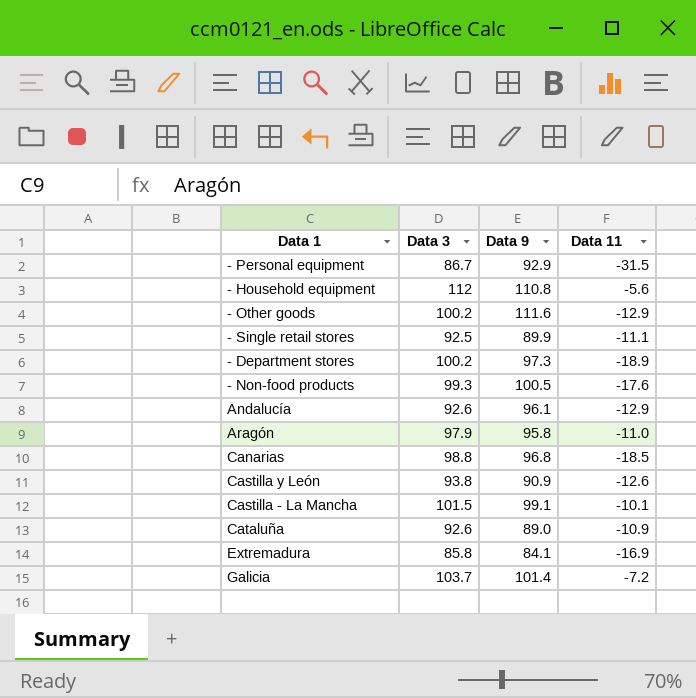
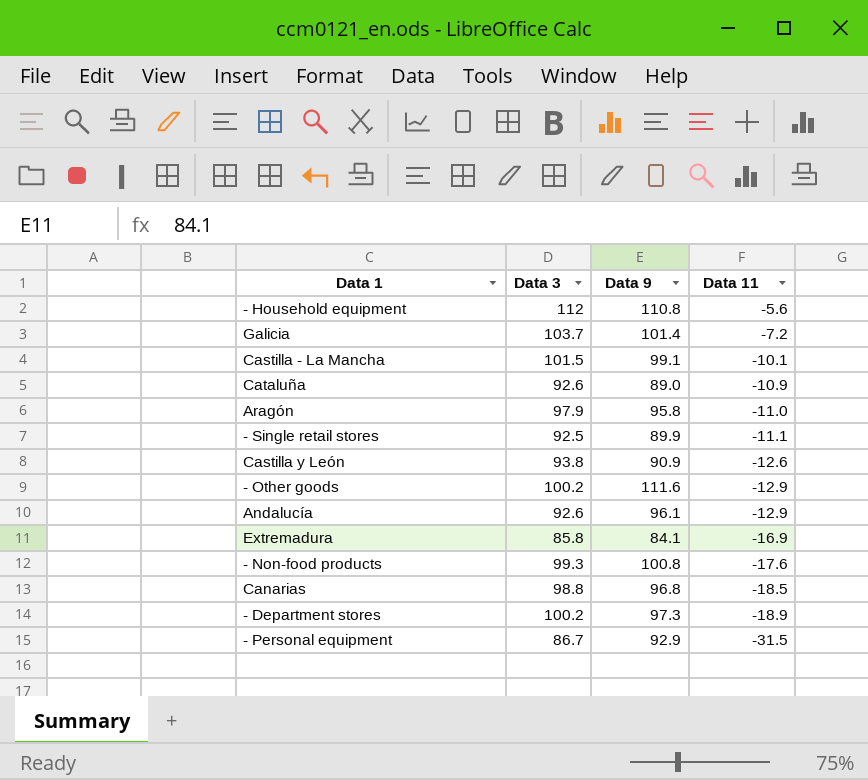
row order: none -> Data 11 descending
- Non-food products | Data 9: 100.5 -> 100.8

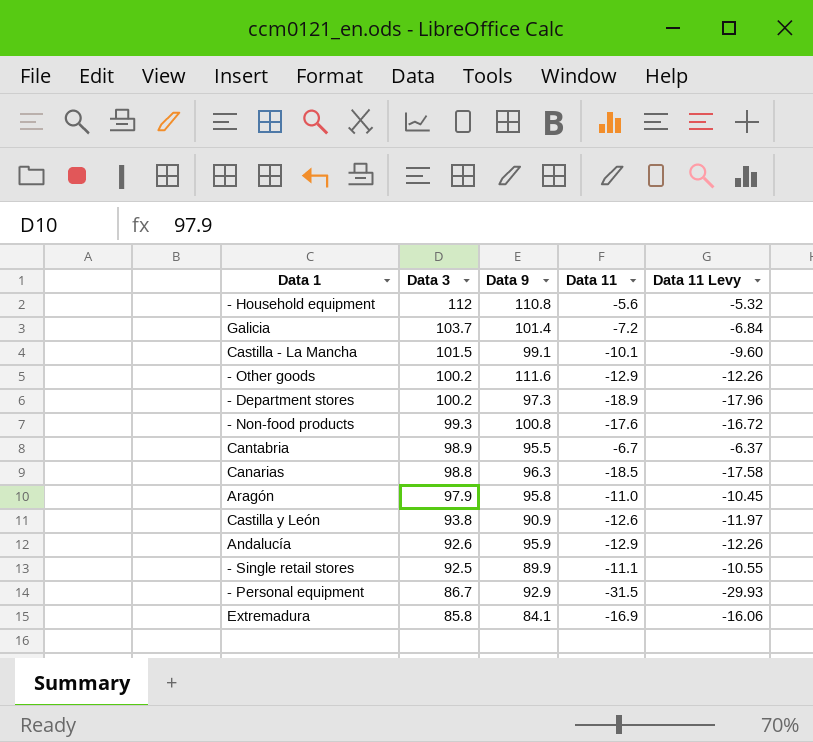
row order: Data 11 descending -> Data 3 descending
column Data 11 Levy | formula: none -> [Data 11] * 0.95
row Cataluña: 92.6 | 89.0 | -10.9 -> none
row Cantabria: none -> 98.9 | 95.5 | -6.7 | -6.37
Canarias | Data 9: 96.8 -> 96.3
Andalucía | Data 9: 96.1 -> 95.9

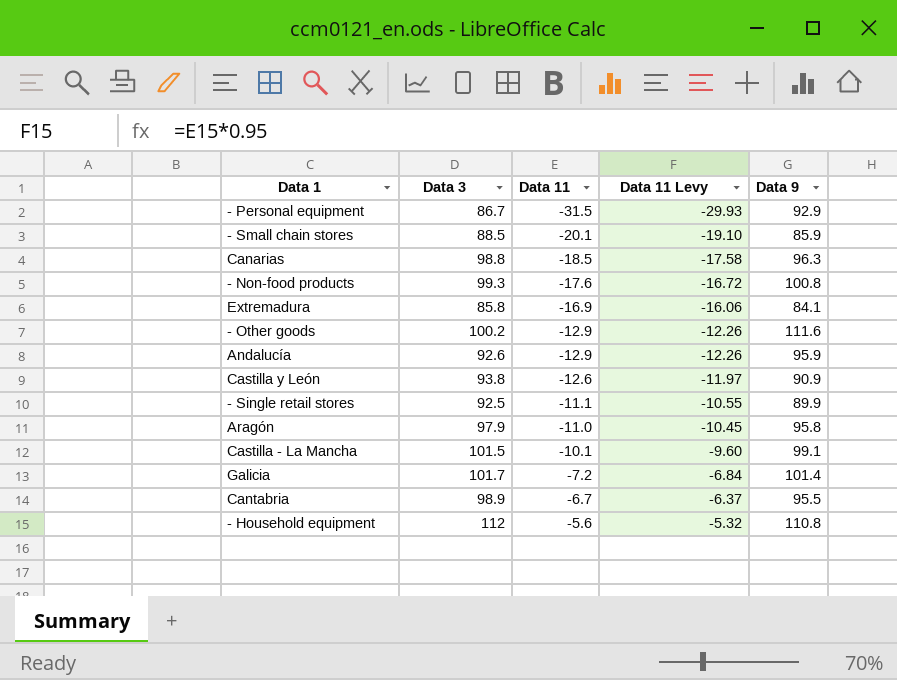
row order: Data 3 descending -> Data 11 ascending
column Data 9 | position: 3 -> 5
row - Department stores: 100.2 | 97.3 | -18.9 | -17.96 -> none
row - Small chain stores: none -> 88.5 | -20.1 | -19.10 | 85.9
Galicia | Data 3: 103.7 -> 101.7

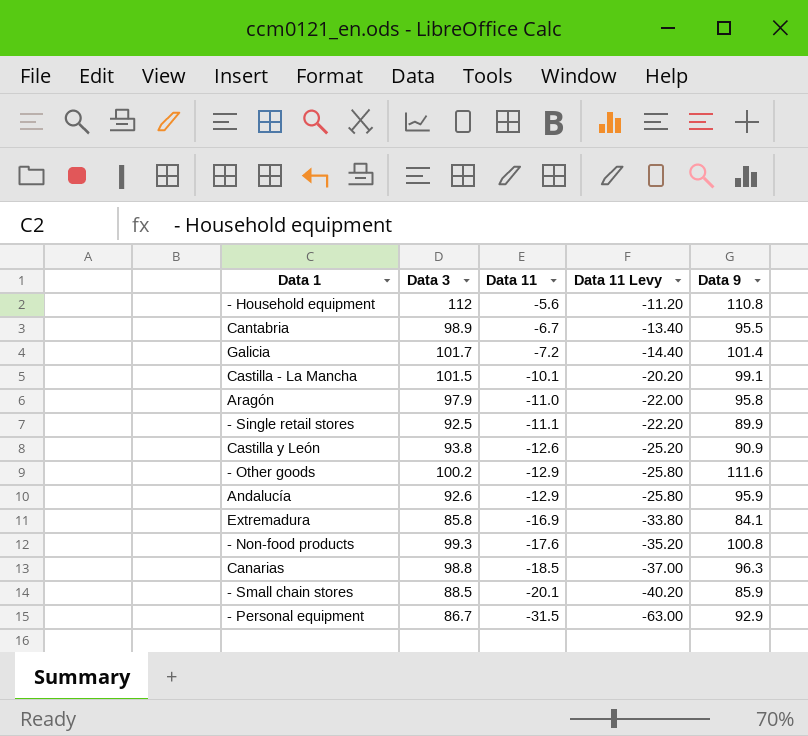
row order: Data 11 ascending -> Data 11 descending
column Data 11 Levy | formula: [Data 11] * 0.95 -> [Data 11] * 2

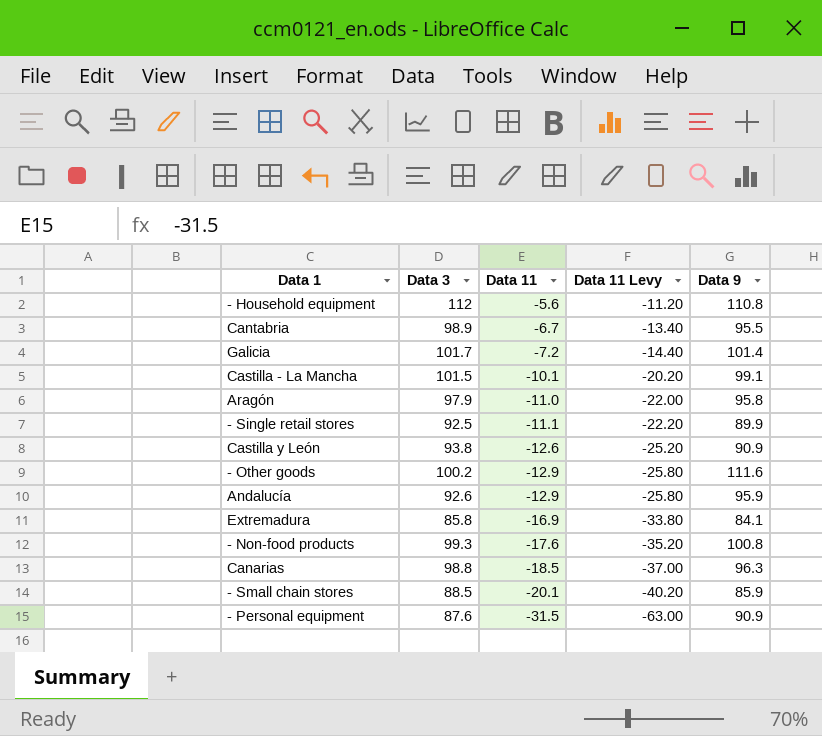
- Personal equipment | Data 3: 86.7 -> 87.6
- Personal equipment | Data 9: 92.9 -> 90.9

